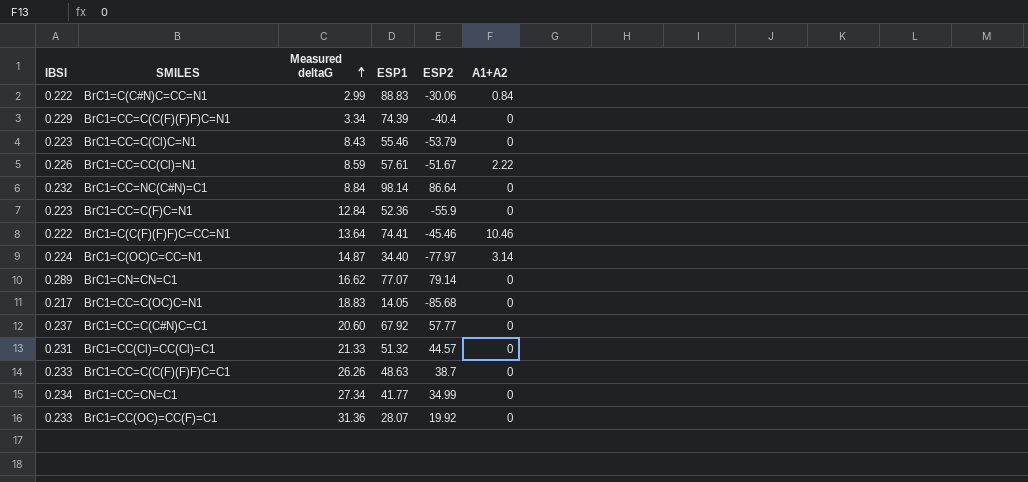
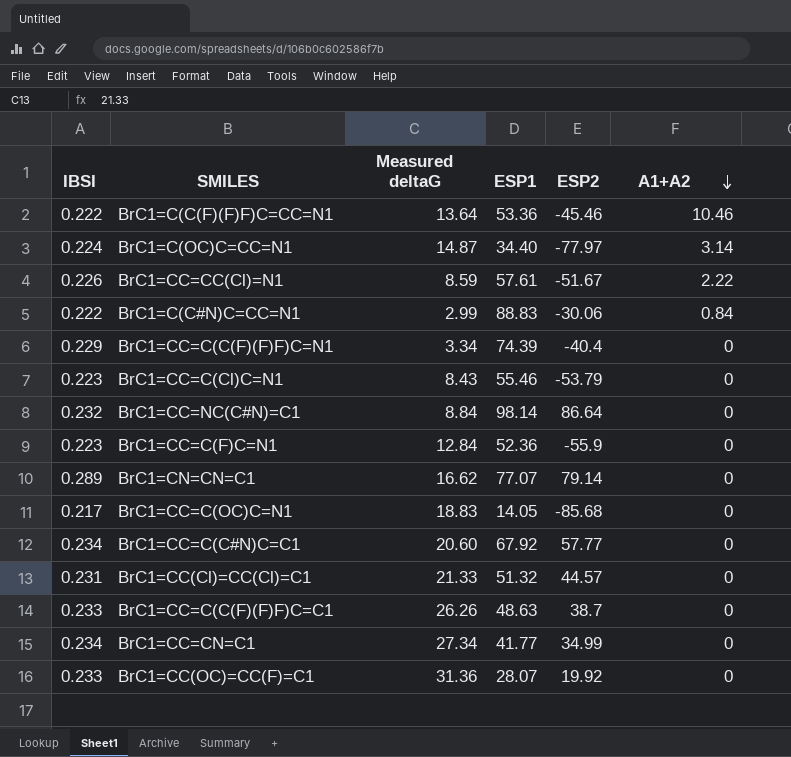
row order: Measured deltaG ascending -> A1+A2 descending
BrC1=C(C(F)(F)F)C=CC=N1 | ESP1: 74.41 -> 53.36
BrC1=CC=C(C#N)C=C1 | IBSI: 0.237 -> 0.234

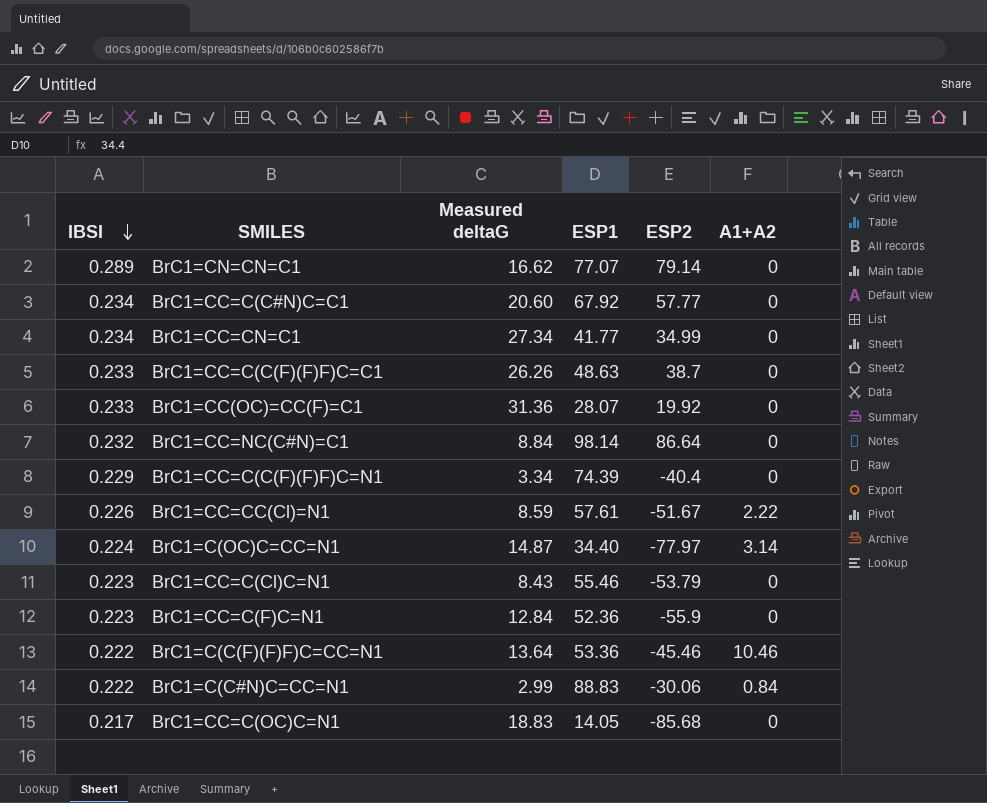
row order: A1+A2 descending -> IBSI descending
row BrC1=CC(Cl)=CC(Cl)=C1: 0.231 | 21.33 | 51.32 | 44.57 | 0 -> none

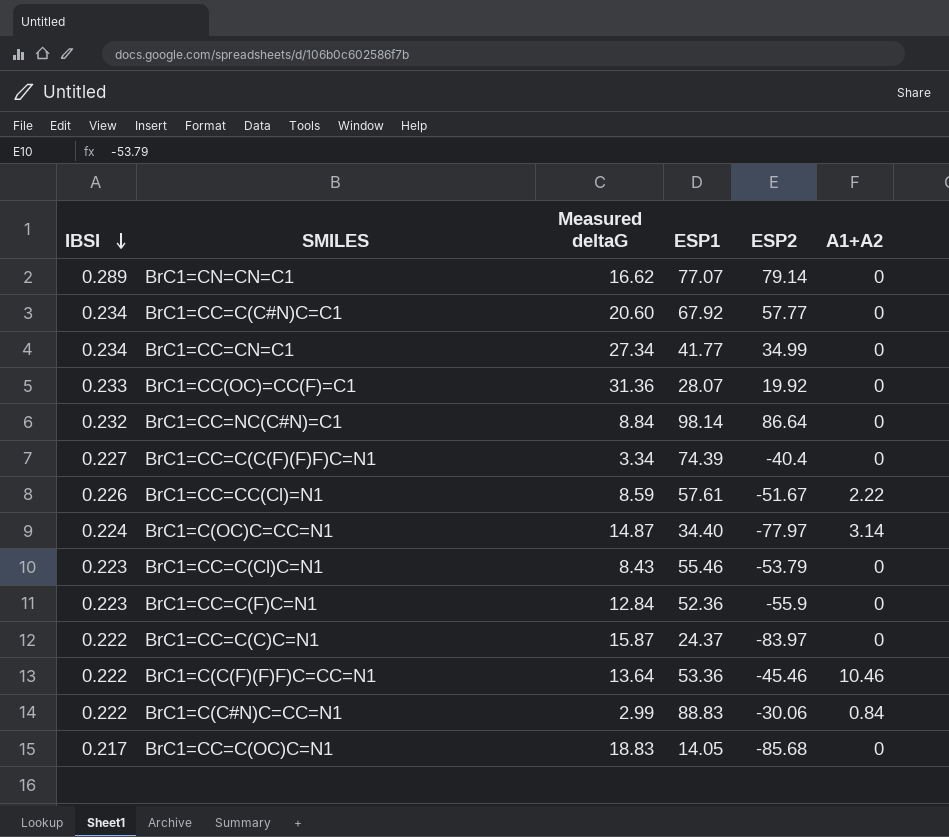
row BrC1=CC=C(C(F)(F)F)C=C1: 0.233 | 26.26 | 48.63 | 38.7 | 0 -> none
BrC1=CC=C(C(F)(F)F)C=N1 | IBSI: 0.229 -> 0.227
row BrC1=CC=C(C)C=N1: none -> 0.222 | 15.87 | 24.37 | -83.97 | 0

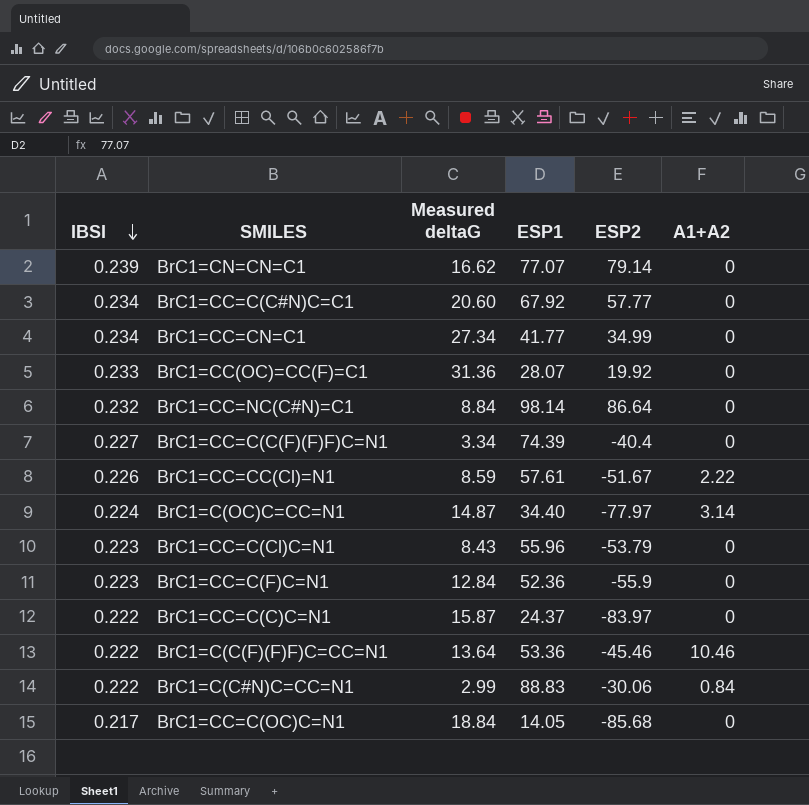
BrC1=CN=CN=C1 | IBSI: 0.289 -> 0.239
BrC1=CC=C(Cl)C=N1 | ESP1: 55.46 -> 55.96
BrC1=CC=C(OC)C=N1 | Measured deltaG: 18.83 -> 18.84

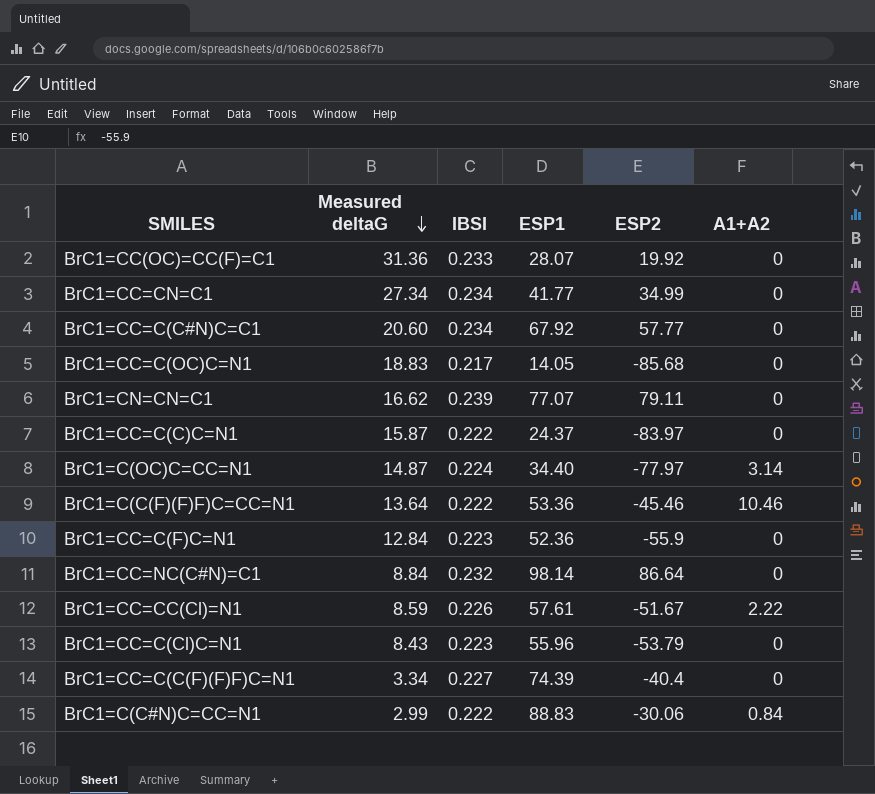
row order: IBSI descending -> Measured deltaG descending
column IBSI | position: 1 -> 3
BrC1=CC=C(OC)C=N1 | Measured deltaG: 18.84 -> 18.83
BrC1=CN=CN=C1 | ESP2: 79.14 -> 79.11

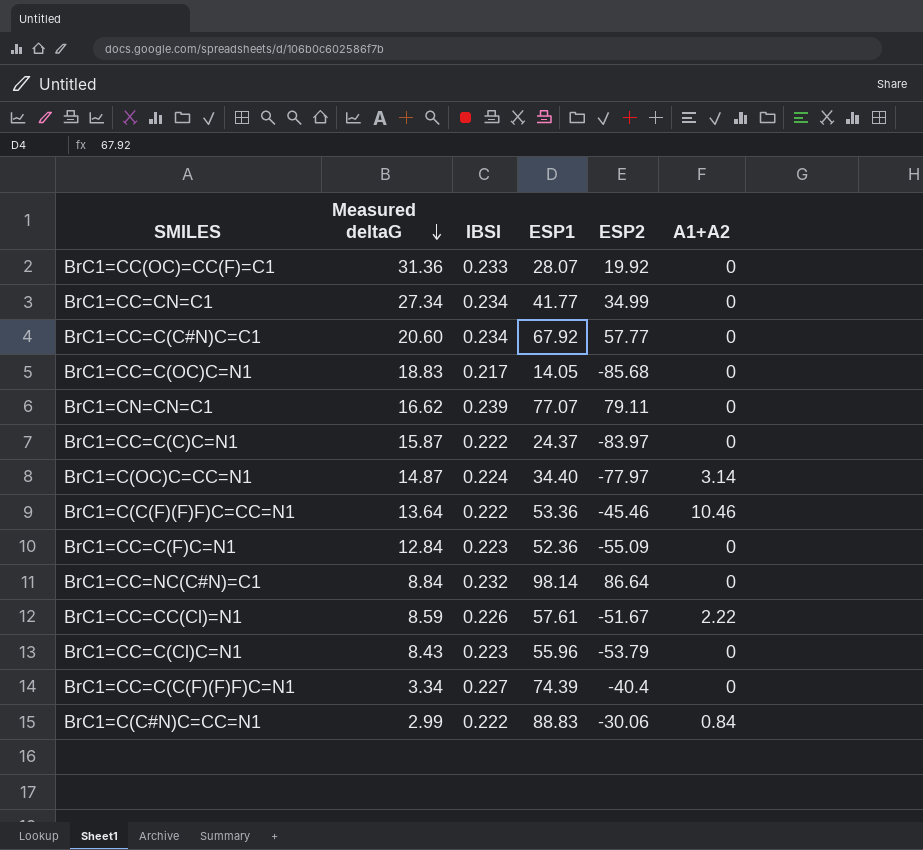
BrC1=CC=C(F)C=N1 | ESP2: -55.9 -> -55.09

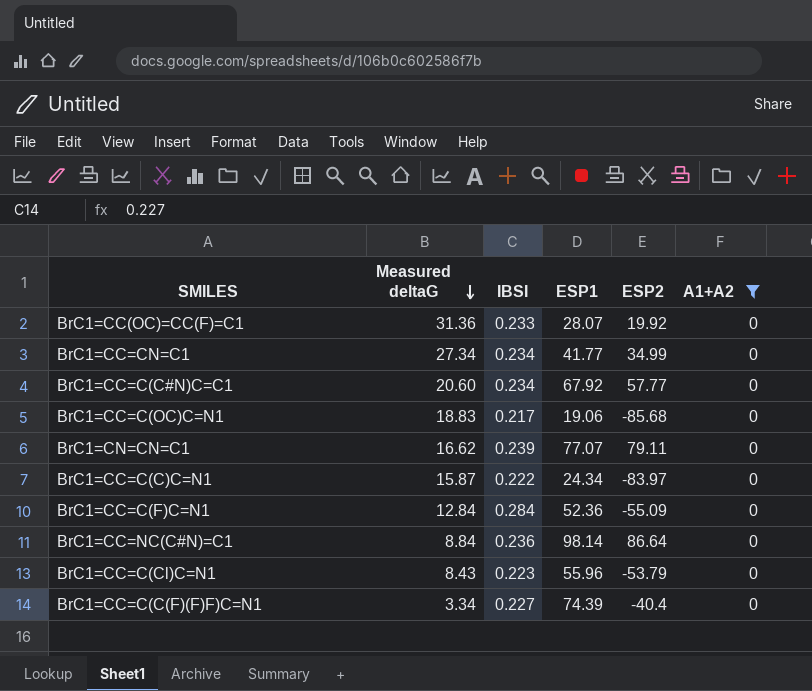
filter: none -> A1+A2 = 0
BrC1=CC=C(OC)C=N1 | ESP1: 14.05 -> 19.06
BrC1=CC=C(C)C=N1 | ESP1: 24.37 -> 24.34
BrC1=CC=C(F)C=N1 | IBSI: 0.223 -> 0.284
BrC1=CC=NC(C#N)=C1 | IBSI: 0.232 -> 0.236

